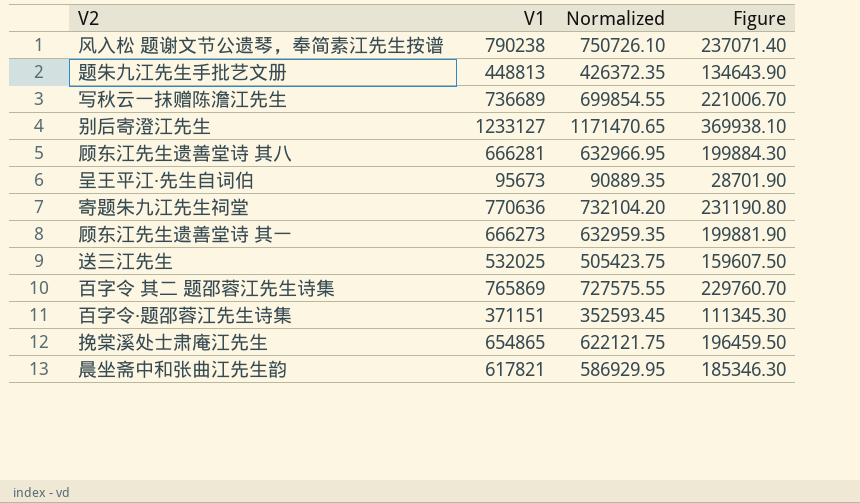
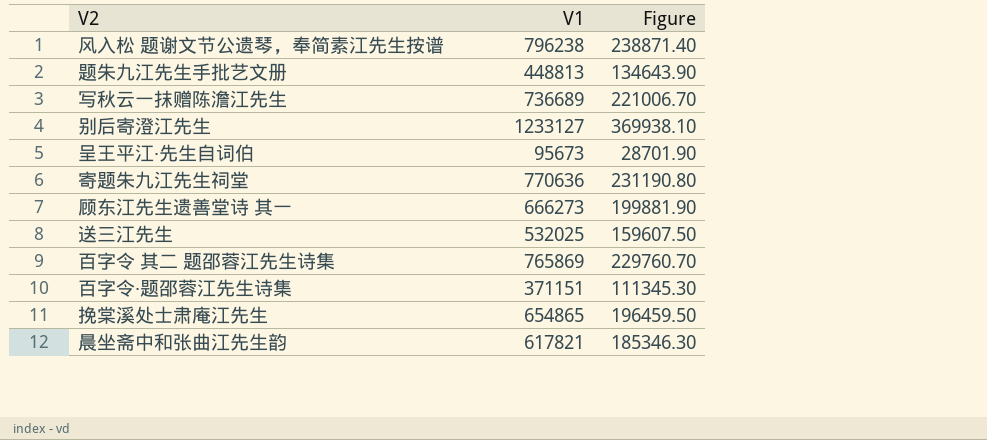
column Normalized | formula: [V1] * 0.95 -> none
row 顾东江先生遗善堂诗 其八: 666281 | 632966.95 | 199884.30 -> none
风入松 题谢文节公遗琴，奉简素江先生按谱 | V1: 790238 -> 796238
风入松 题谢文节公遗琴，奉简素江先生按谱 | Figure: 237071.40 -> 238871.40

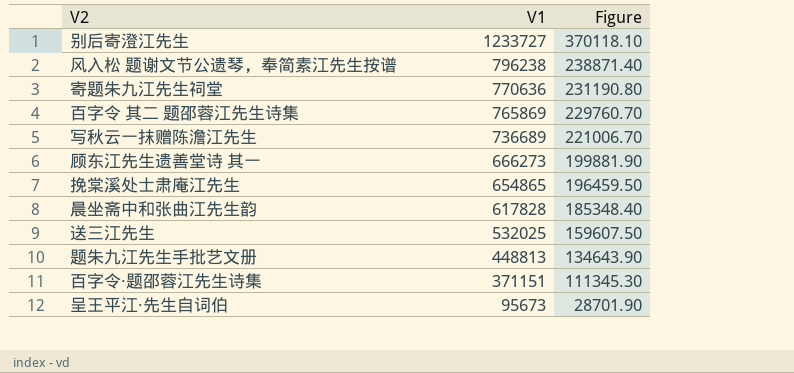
row order: none -> V1 descending
别后寄澄江先生 | V1: 1233127 -> 1233727
别后寄澄江先生 | Figure: 369938.10 -> 370118.10
晨坐斋中和张曲江先生韵 | V1: 617821 -> 617828
晨坐斋中和张曲江先生韵 | Figure: 185346.30 -> 185348.40

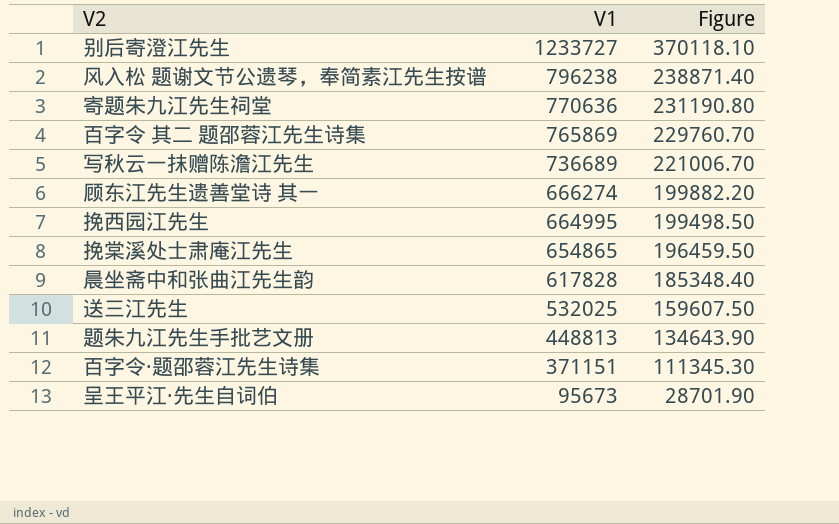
顾东江先生遗善堂诗 其一 | V1: 666273 -> 666274
顾东江先生遗善堂诗 其一 | Figure: 199881.90 -> 199882.20
row 挽西园江先生: none -> 664995 | 199498.50

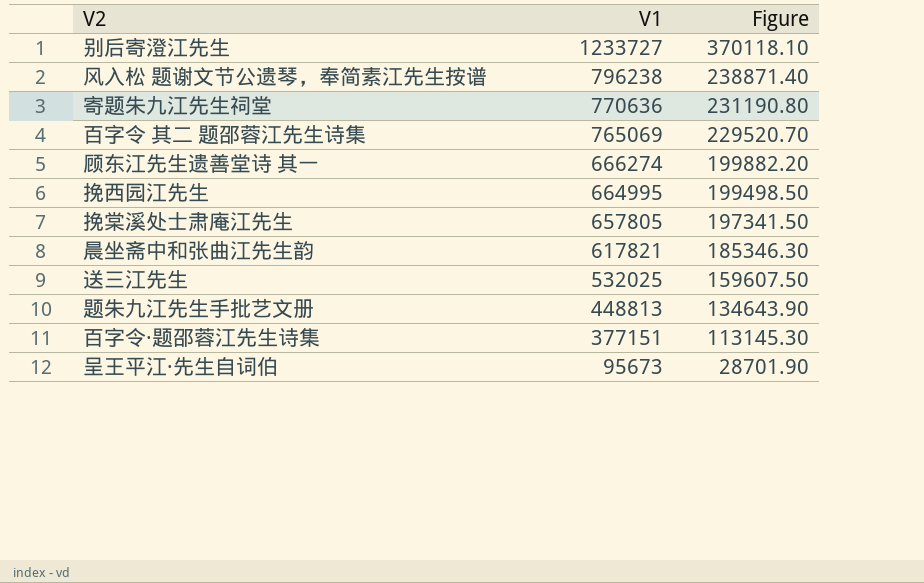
row 写秋云一抹赠陈澹江先生: 736689 | 221006.70 -> none
百字令 其二 题邵蓉江先生诗集 | V1: 765869 -> 765069
百字令 其二 题邵蓉江先生诗集 | Figure: 229760.70 -> 229520.70
挽棠溪处士肃庵江先生 | V1: 654865 -> 657805
挽棠溪处士肃庵江先生 | Figure: 196459.50 -> 197341.50
晨坐斋中和张曲江先生韵 | V1: 617828 -> 617821
晨坐斋中和张曲江先生韵 | Figure: 185348.40 -> 185346.30
百字令·题邵蓉江先生诗集 | V1: 371151 -> 377151
百字令·题邵蓉江先生诗集 | Figure: 111345.30 -> 113145.30

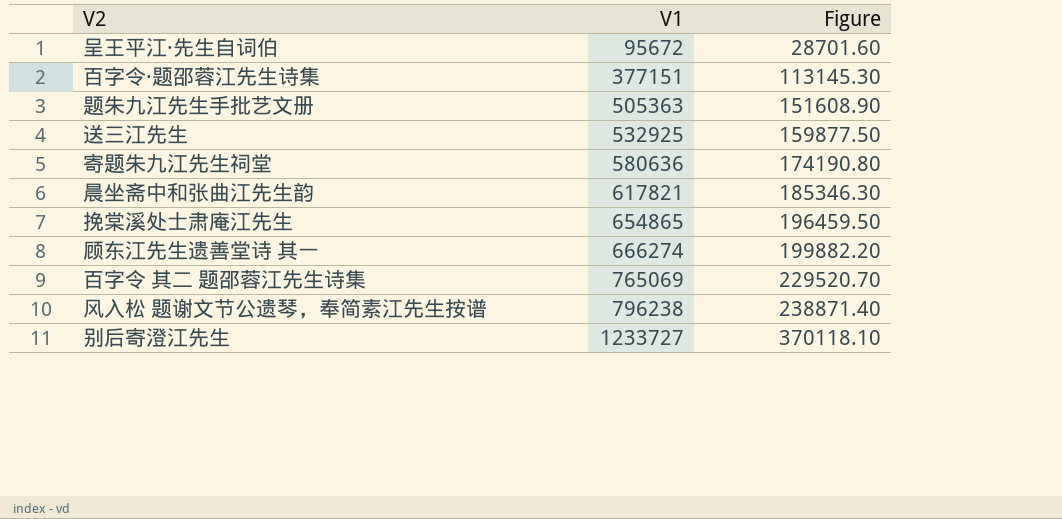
row order: V1 descending -> V1 ascending
row 挽西园江先生: 664995 | 199498.50 -> none
呈王平江·先生自词伯 | V1: 95673 -> 95672
呈王平江·先生自词伯 | Figure: 28701.90 -> 28701.60
题朱九江先生手批艺文册 | V1: 448813 -> 505363
题朱九江先生手批艺文册 | Figure: 134643.90 -> 151608.90
送三江先生 | V1: 532025 -> 532925
送三江先生 | Figure: 159607.50 -> 159877.50
寄题朱九江先生祠堂 | V1: 770636 -> 580636
寄题朱九江先生祠堂 | Figure: 231190.80 -> 174190.80
挽棠溪处士肃庵江先生 | V1: 657805 -> 654865
挽棠溪处士肃庵江先生 | Figure: 197341.50 -> 196459.50

